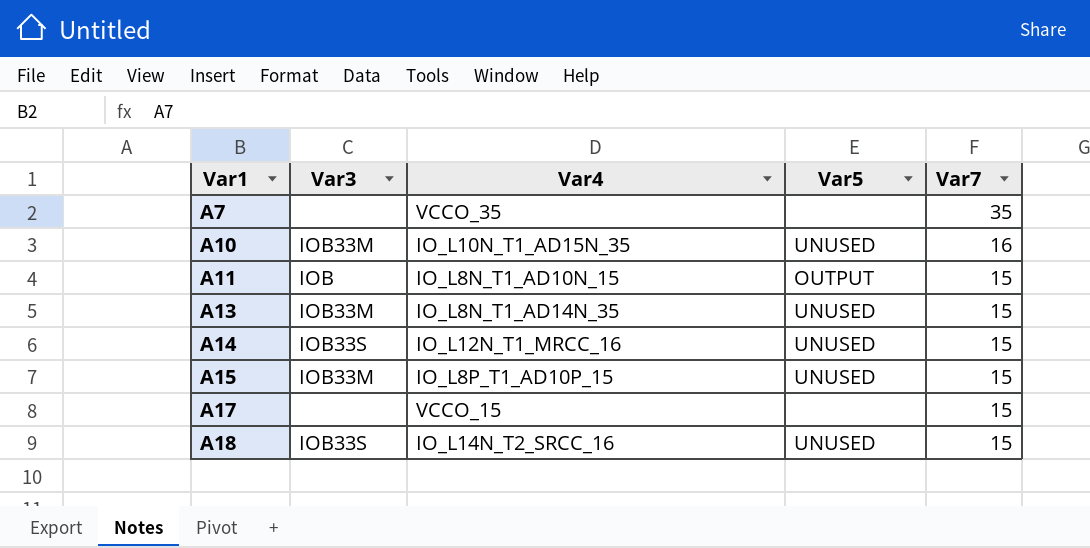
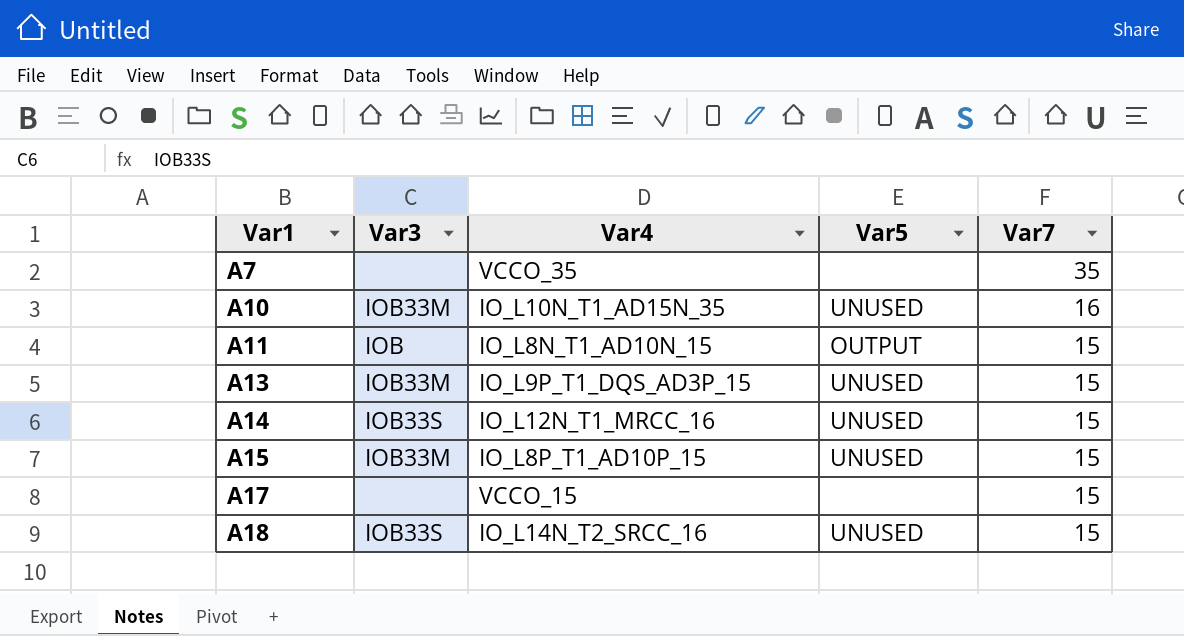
A13 | Var4: IO_L8N_T1_AD14N_35 -> IO_L9P_T1_DQS_AD3P_15

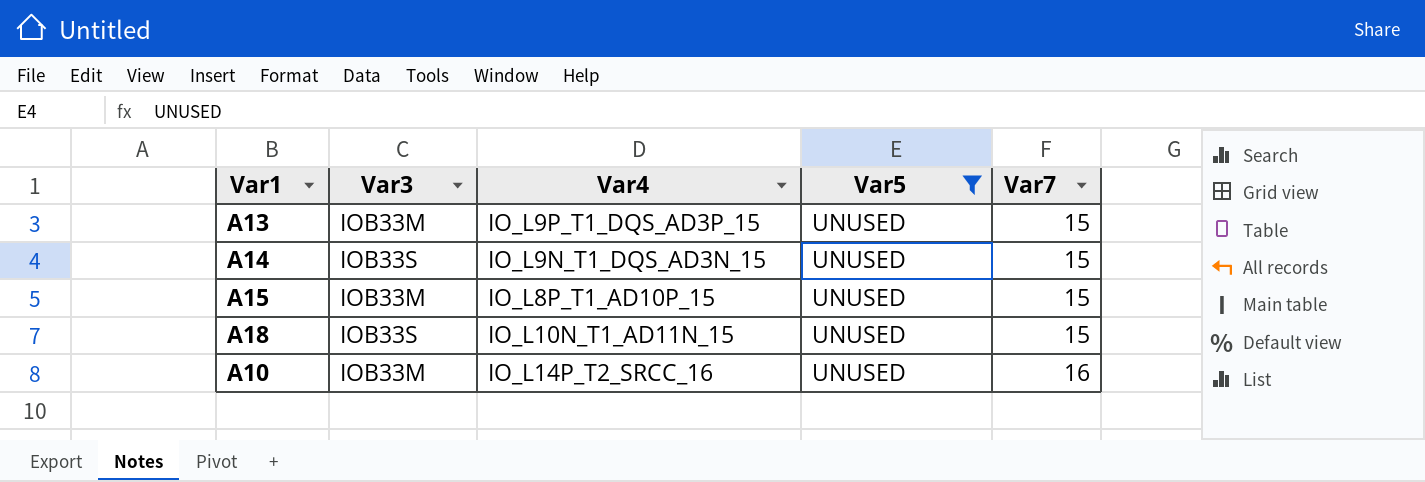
filter: none -> Var5 = UNUSED
row order: Var1 ascending -> Var7 ascending
A14 | Var4: IO_L12N_T1_MRCC_16 -> IO_L9N_T1_DQS_AD3N_15
A18 | Var4: IO_L14N_T2_SRCC_16 -> IO_L10N_T1_AD11N_15
A10 | Var4: IO_L10N_T1_AD15N_35 -> IO_L14P_T2_SRCC_16

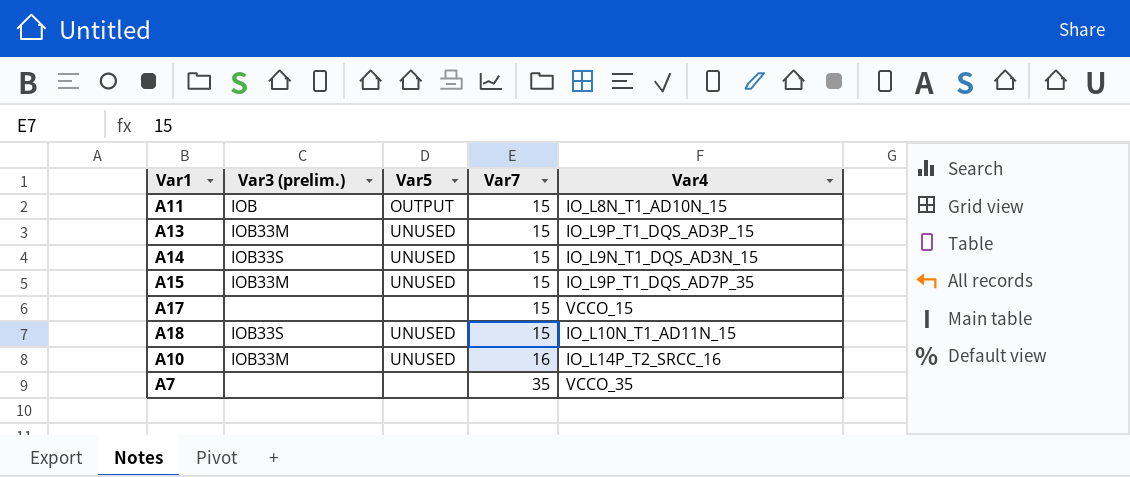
filter: Var5 = UNUSED -> none
column name: Var3 -> Var3 (prelim.)
column Var4 | position: 3 -> 5
A15 | Var4: IO_L8P_T1_AD10P_15 -> IO_L9P_T1_DQS_AD7P_35

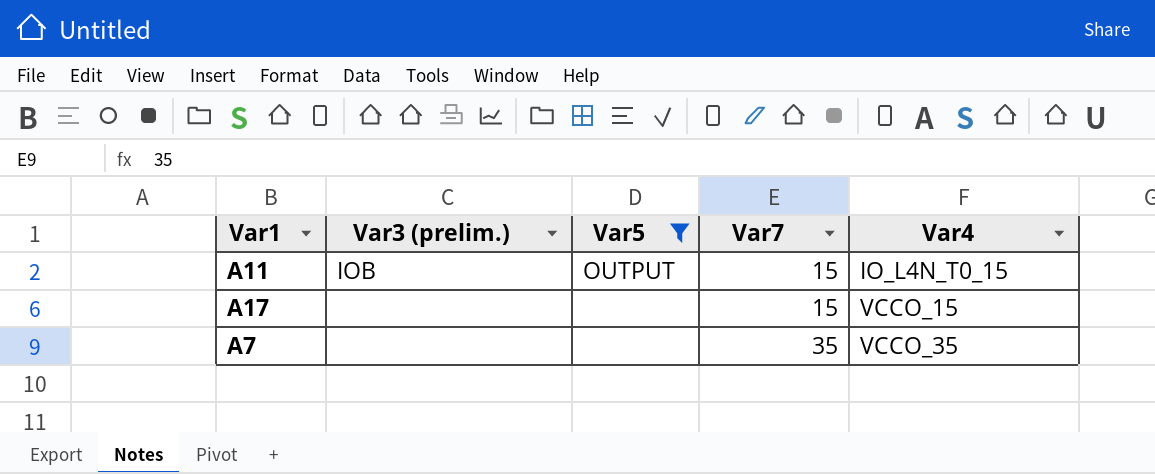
filter: none -> Var5 != UNUSED
A11 | Var4: IO_L8N_T1_AD10N_15 -> IO_L4N_T0_15

